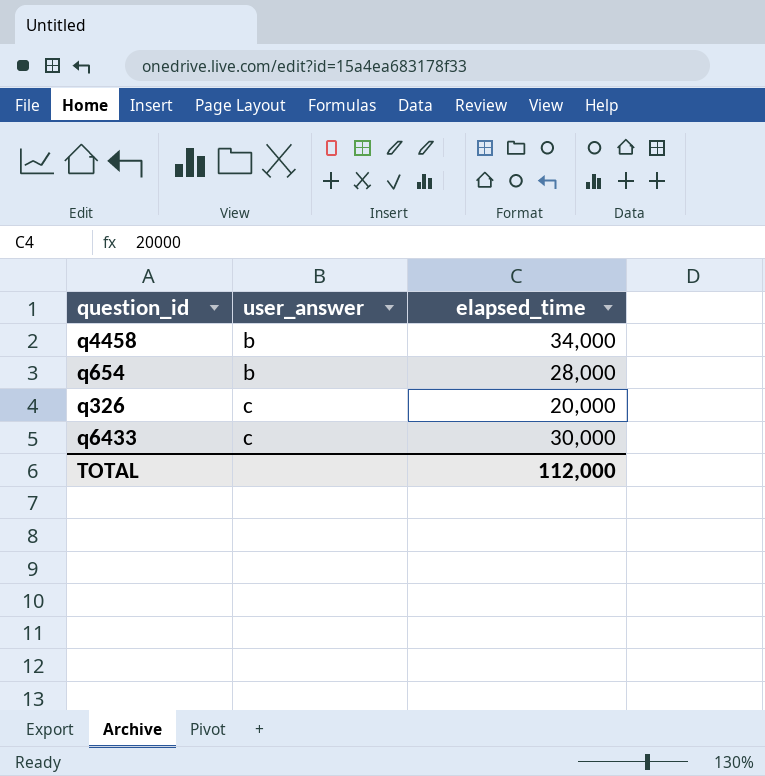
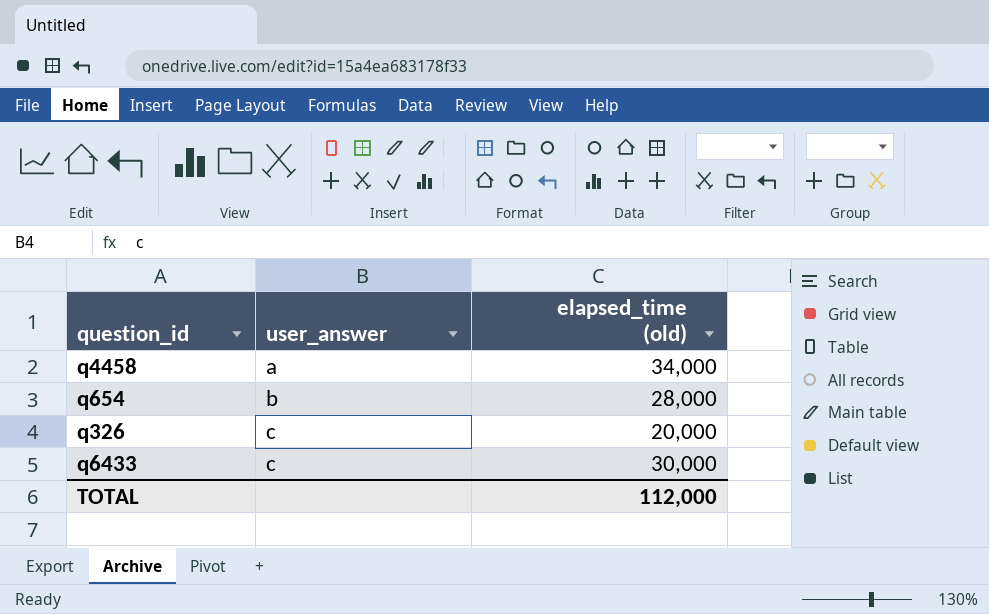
column name: elapsed_time -> elapsed_time (old)
q4458 | user_answer: b -> a

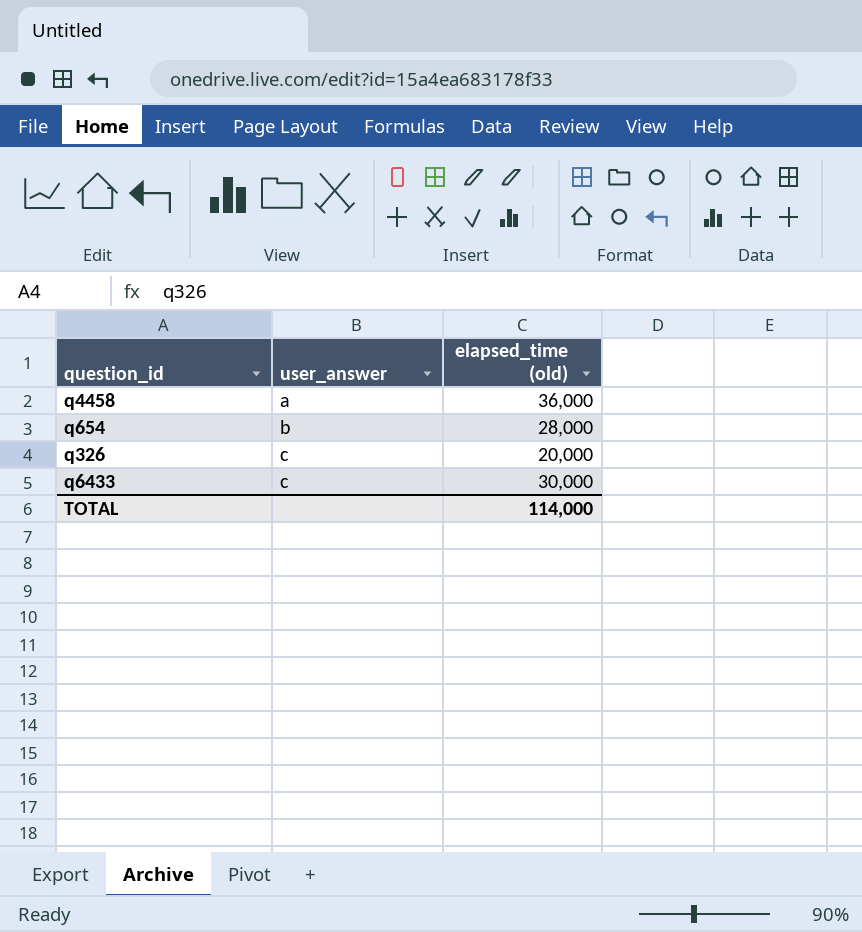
q4458 | elapsed_time (old): 34,000 -> 36,000
TOTAL | elapsed_time (old): 112,000 -> 114,000

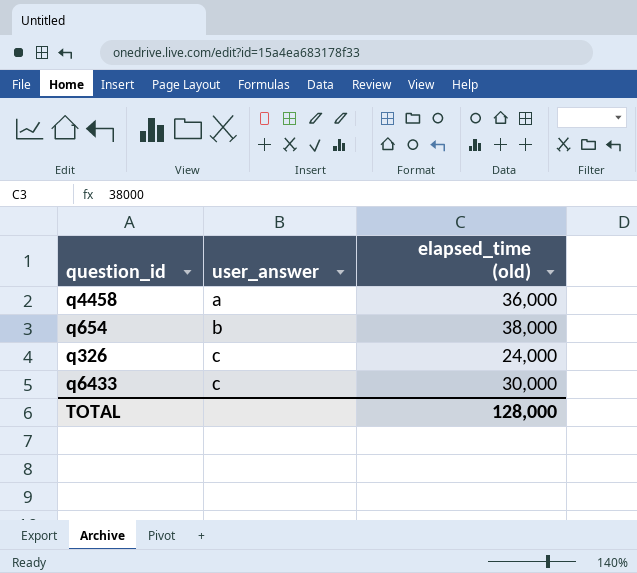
q654 | elapsed_time (old): 28,000 -> 38,000
q326 | elapsed_time (old): 20,000 -> 24,000
TOTAL | elapsed_time (old): 114,000 -> 128,000

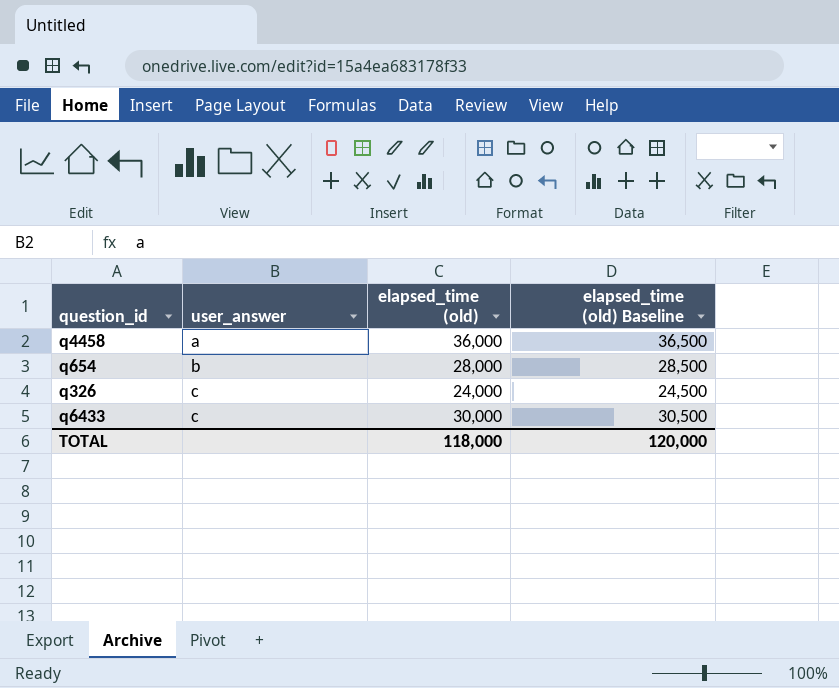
column elapsed_time (old) Baseline | formula: none -> [elapsed_time (old)] + 500
q654 | elapsed_time (old): 38,000 -> 28,000
TOTAL | elapsed_time (old): 128,000 -> 118,000

